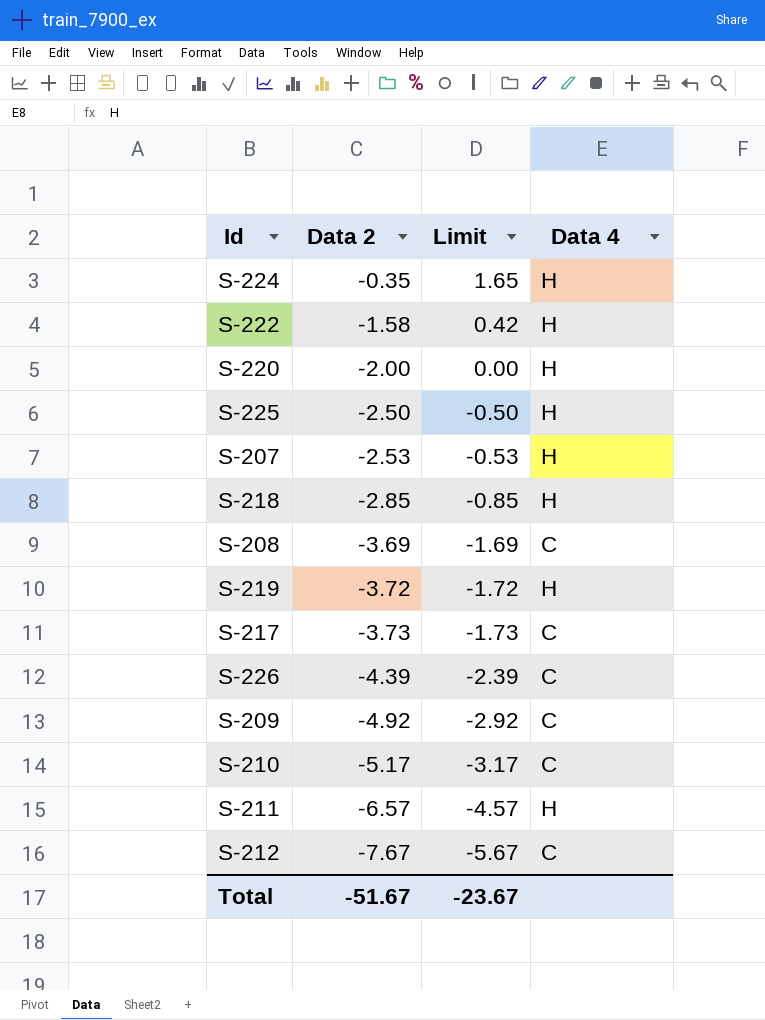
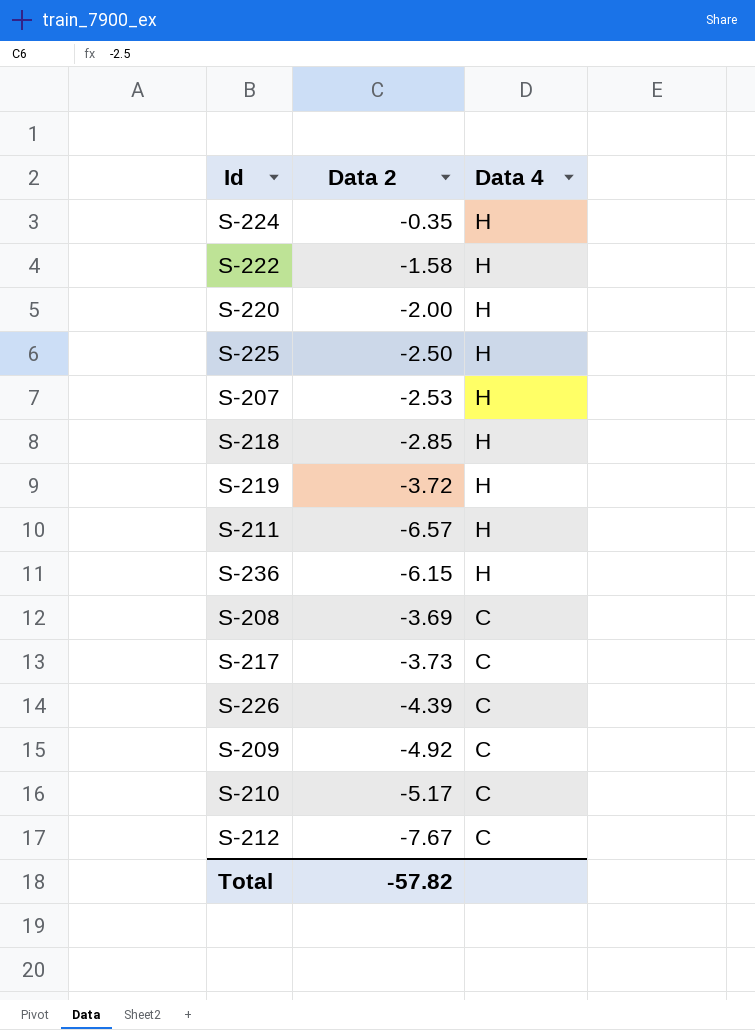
row order: Data 2 descending -> Data 4 descending
column Limit | formula: [Data 2] + 2 -> none
row S-236: none -> -6.15 | H
Total | Data 2: -51.67 -> -57.82

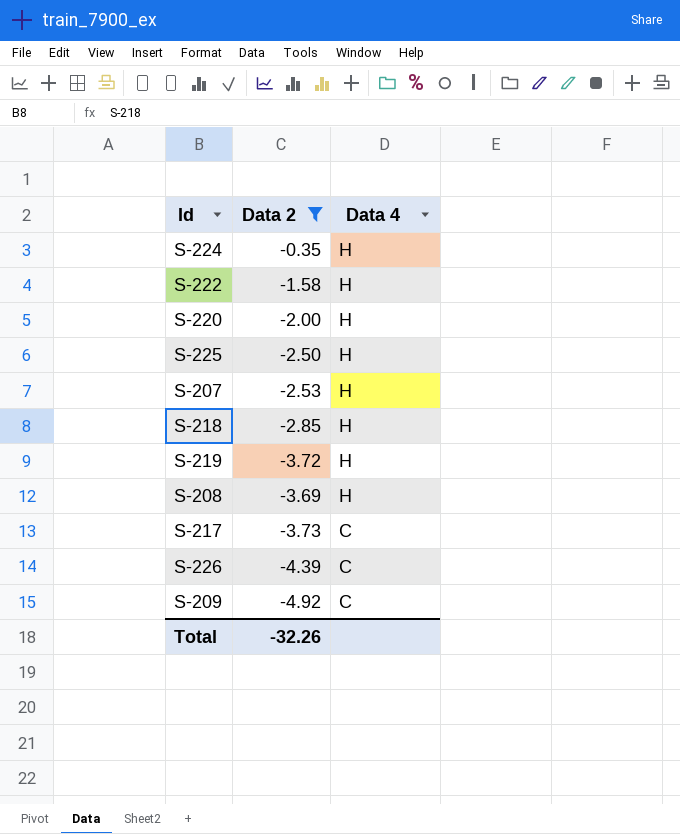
filter: none -> Data 2 >= -4.92
S-208 | Data 4: C -> H
Total | Data 2: -57.82 -> -32.26

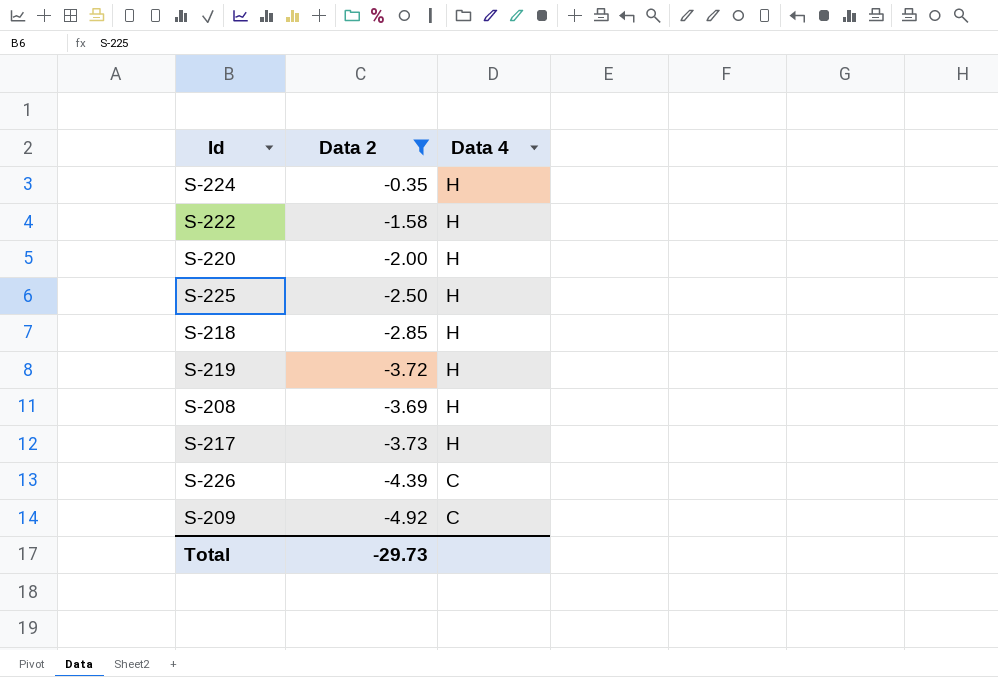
row S-207: -2.53 | H -> none
S-217 | Data 4: C -> H
Total | Data 2: -32.26 -> -29.73

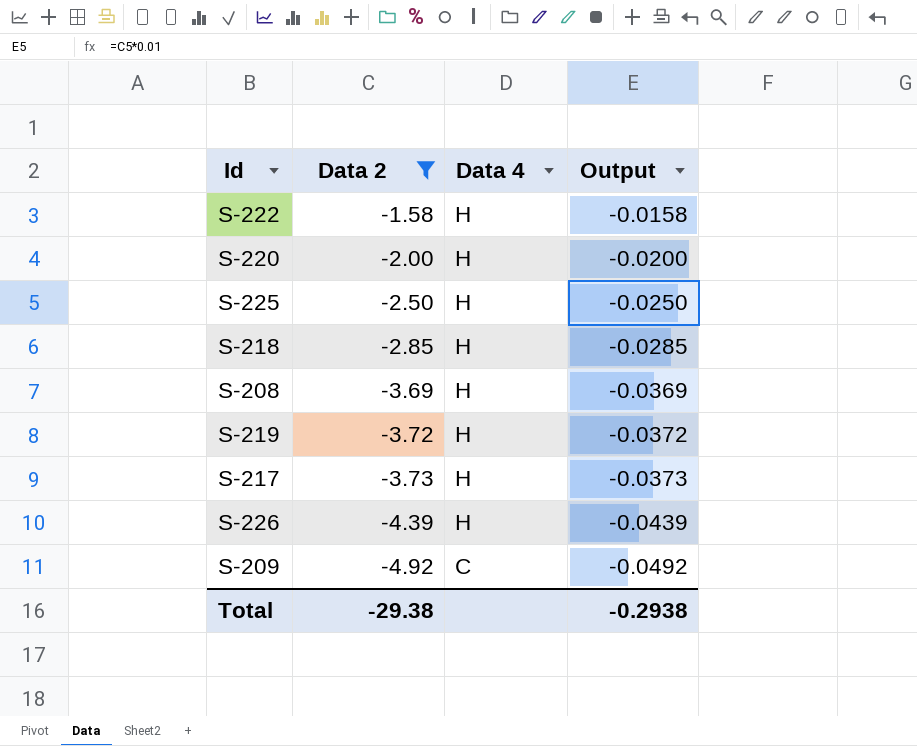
row order: Data 4 descending -> Data 2 descending
column Output | formula: none -> [Data 2] * 0.01
row S-224: -0.35 | H -> none
S-226 | Data 4: C -> H
Total | Data 2: -29.73 -> -29.38

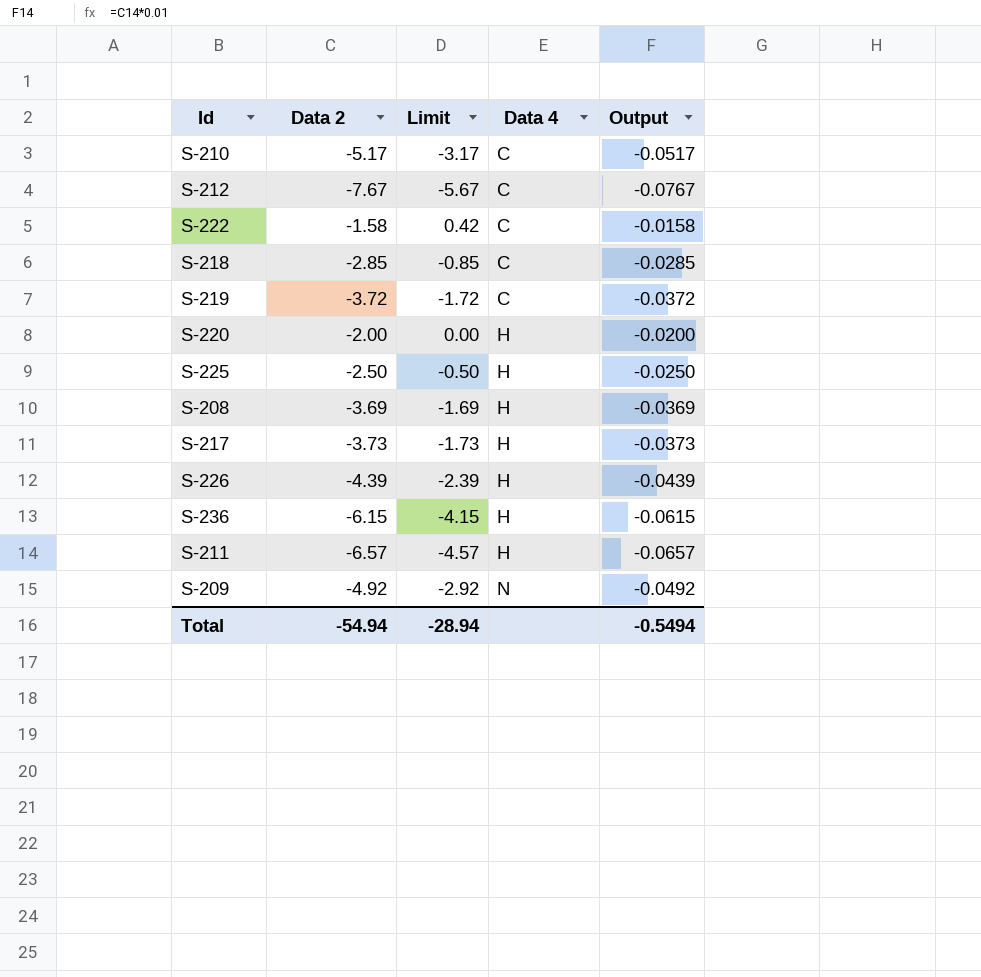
filter: Data 2 >= -4.92 -> none
row order: Data 2 descending -> Data 4 ascending
column Limit | formula: none -> [Data 2] + 2
S-222 | Data 4: H -> C
S-218 | Data 4: H -> C
S-219 | Data 4: H -> C
S-209 | Data 4: C -> N
Total | Data 2: -29.38 -> -54.94
Total | Output: -0.2938 -> -0.5494

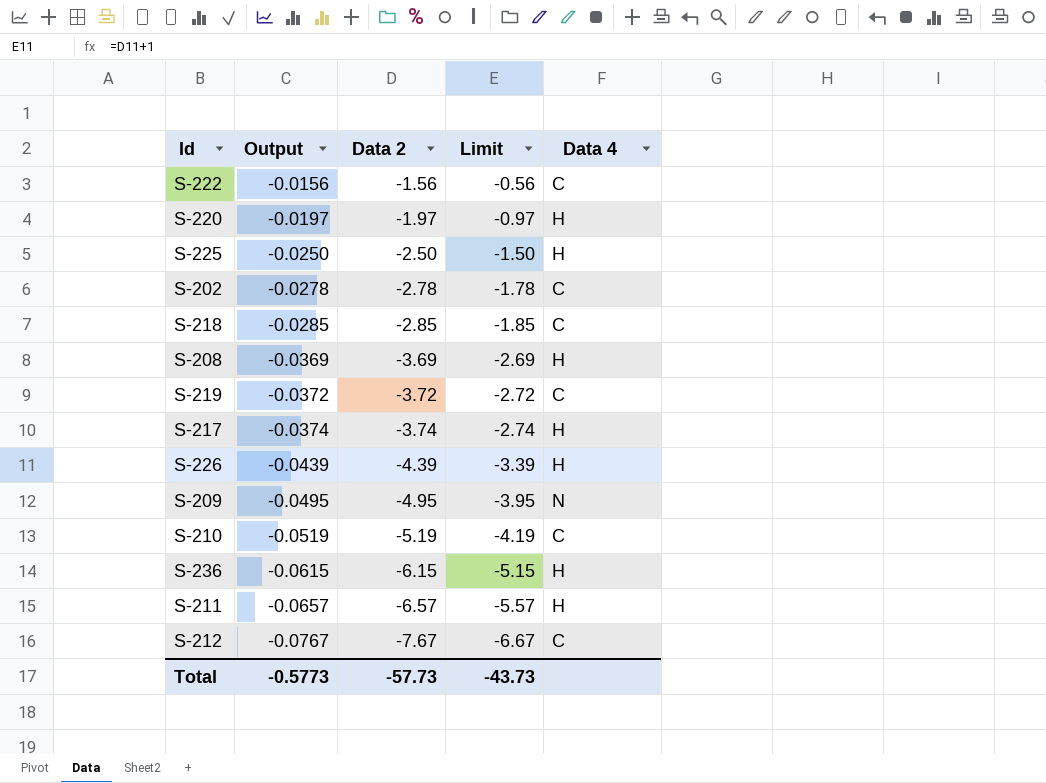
row order: Data 4 ascending -> Output descending
column Output | position: 5 -> 2
column Limit | formula: [Data 2] + 2 -> [Data 2] + 1
S-222 | Output: -0.0158 -> -0.0156
S-222 | Data 2: -1.58 -> -1.56
S-220 | Output: -0.0200 -> -0.0197
S-220 | Data 2: -2.00 -> -1.97
row S-202: none -> -0.0278 | -2.78 | -1.78 | C
S-217 | Output: -0.0373 -> -0.0374
S-217 | Data 2: -3.73 -> -3.74
S-209 | Output: -0.0492 -> -0.0495
S-209 | Data 2: -4.92 -> -4.95
S-210 | Output: -0.0517 -> -0.0519
S-210 | Data 2: -5.17 -> -5.19
Total | Output: -0.5494 -> -0.5773
Total | Data 2: -54.94 -> -57.73
Total | Limit: -28.94 -> -43.73

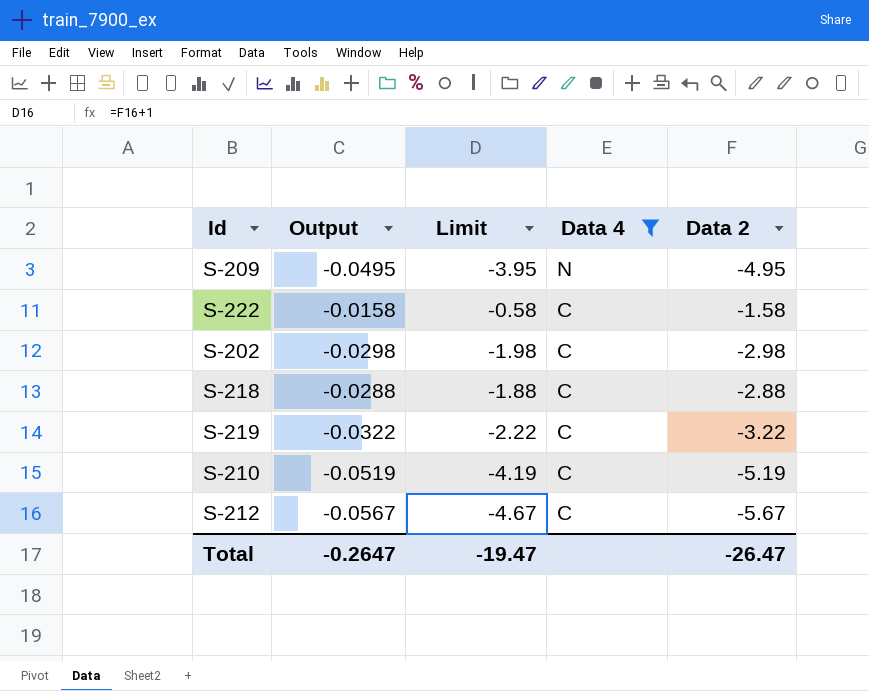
filter: none -> Data 4 != H
row order: Output descending -> Data 4 descending
column Data 2 | position: 3 -> 5
S-222 | Output: -0.0156 -> -0.0158
S-222 | Limit: -0.56 -> -0.58
S-222 | Data 2: -1.56 -> -1.58
S-202 | Output: -0.0278 -> -0.0298
S-202 | Limit: -1.78 -> -1.98
S-202 | Data 2: -2.78 -> -2.98
S-218 | Output: -0.0285 -> -0.0288
S-218 | Limit: -1.85 -> -1.88
S-218 | Data 2: -2.85 -> -2.88
S-219 | Output: -0.0372 -> -0.0322
S-219 | Limit: -2.72 -> -2.22
S-219 | Data 2: -3.72 -> -3.22
S-212 | Output: -0.0767 -> -0.0567
S-212 | Limit: -6.67 -> -4.67
S-212 | Data 2: -7.67 -> -5.67
Total | Output: -0.5773 -> -0.2647
Total | Limit: -43.73 -> -19.47
Total | Data 2: -57.73 -> -26.47

